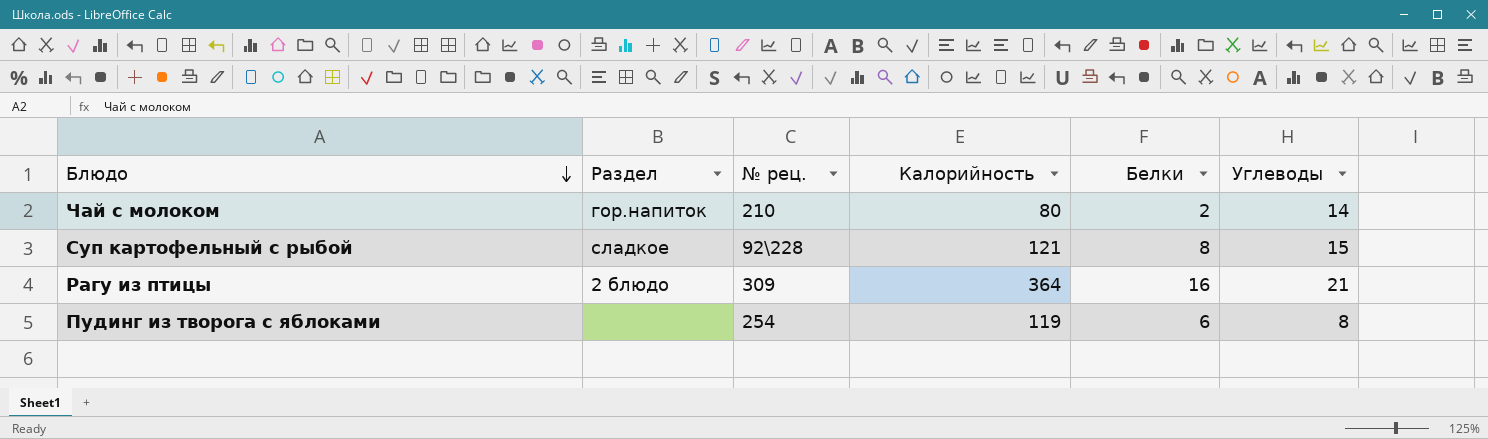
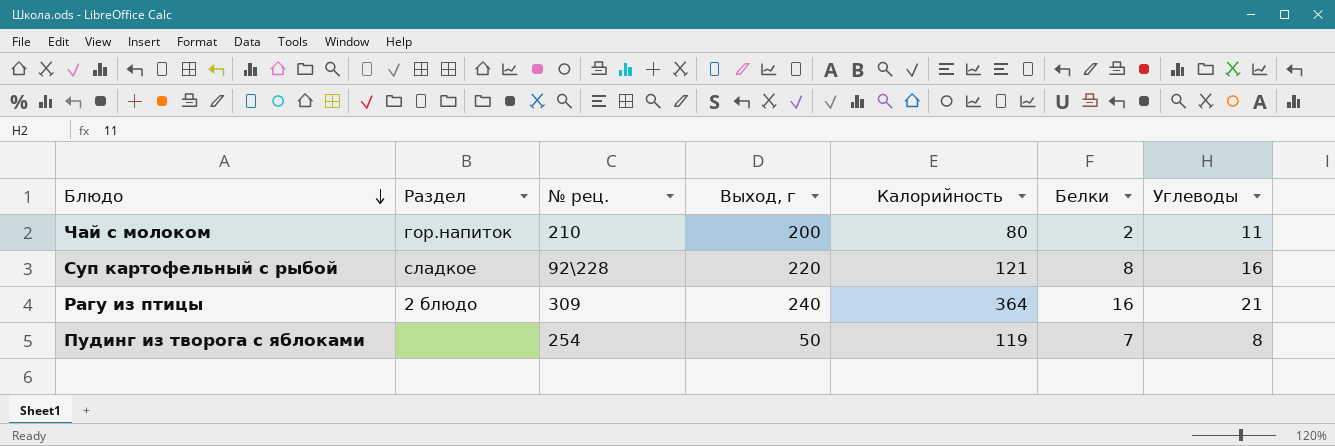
column Выход, г | position: none -> 4
Чай с молоком | Углеводы: 14 -> 11
Суп картофельный с рыбой | Углеводы: 15 -> 16
Пудинг из творога с яблоками | Белки: 6 -> 7

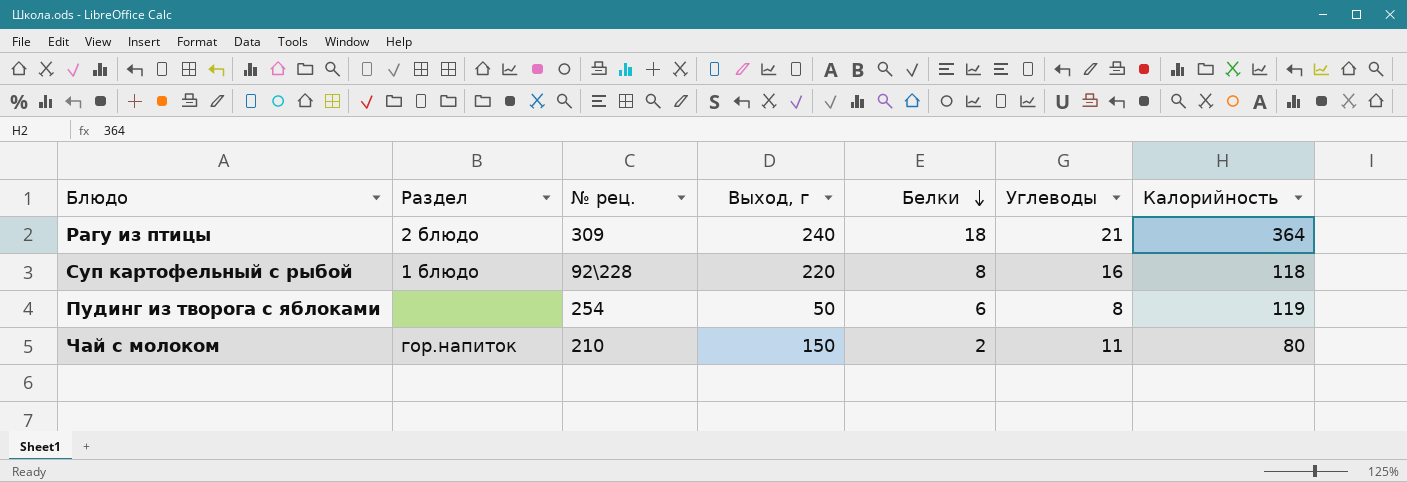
row order: Блюдо descending -> Белки descending
column Калорийность | position: 5 -> 7
Рагу из птицы | Белки: 16 -> 18
Суп картофельный с рыбой | Раздел: сладкое -> 1 блюдо
Суп картофельный с рыбой | Калорийность: 121 -> 118
Пудинг из творога с яблоками | Белки: 7 -> 6
Чай с молоком | Выход, г: 200 -> 150

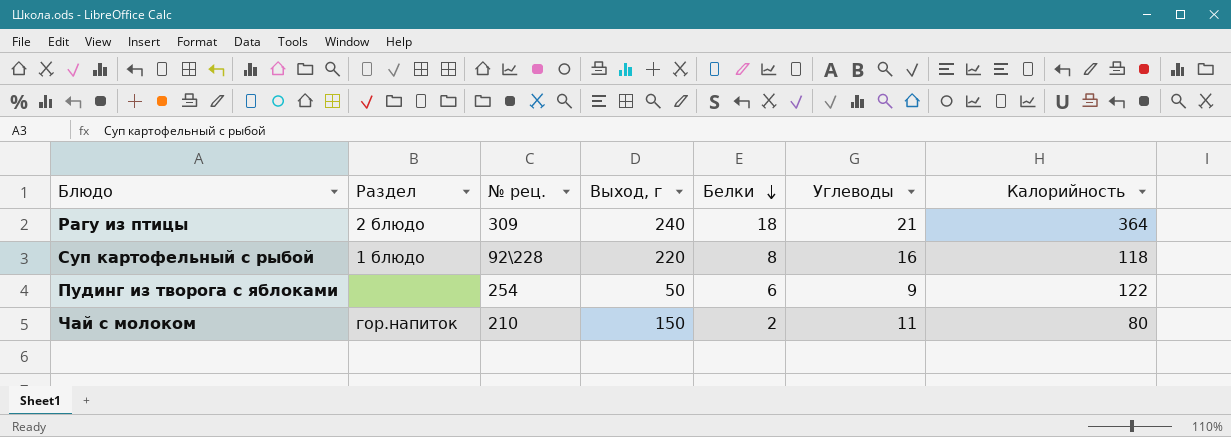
Пудинг из творога с яблоками | Углеводы: 8 -> 9
Пудинг из творога с яблоками | Калорийность: 119 -> 122

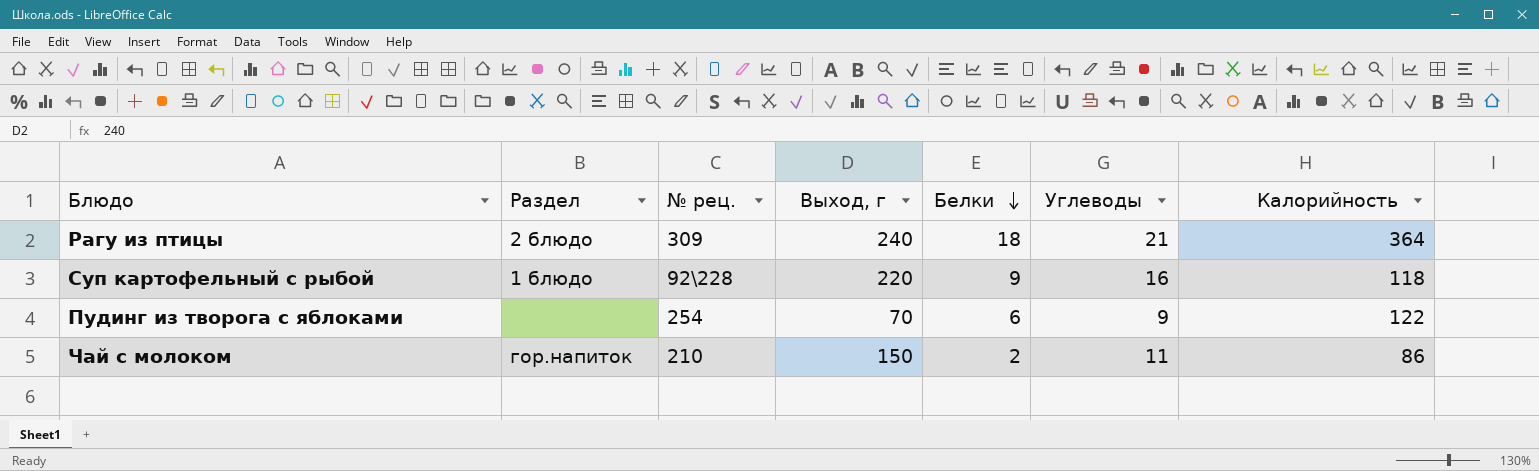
Суп картофельный с рыбой | Белки: 8 -> 9
Пудинг из творога с яблоками | Выход, г: 50 -> 70
Чай с молоком | Калорийность: 80 -> 86

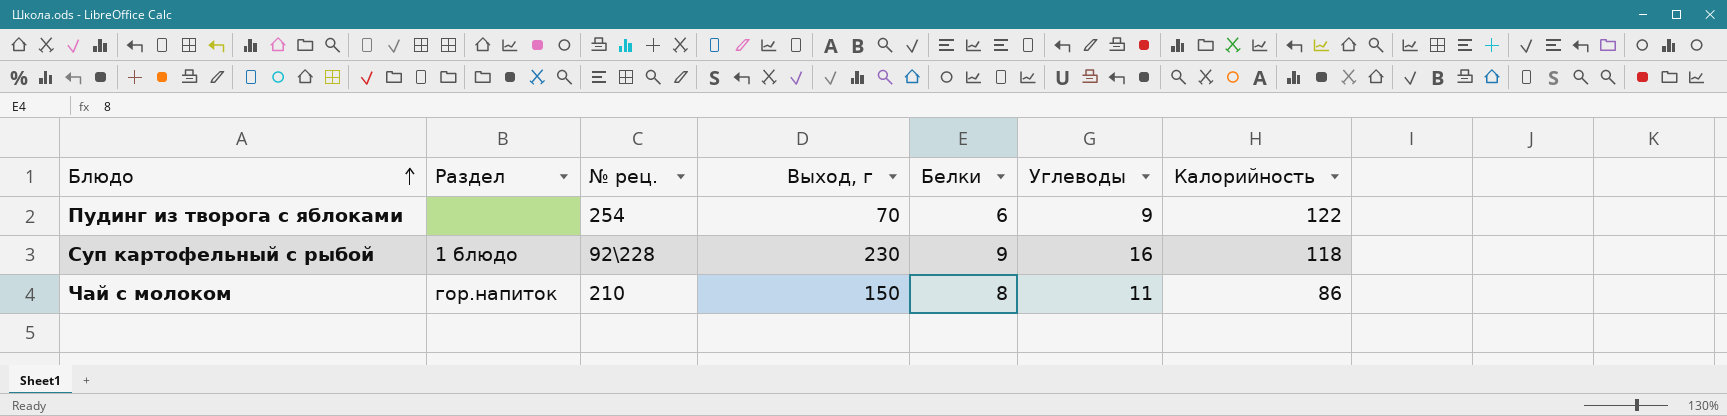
row order: Белки descending -> Блюдо ascending
row Рагу из птицы: 2 блюдо | 309 | 240 | 18 | 21 | 364 -> none
Суп картофельный с рыбой | Выход, г: 220 -> 230
Чай с молоком | Белки: 2 -> 8

